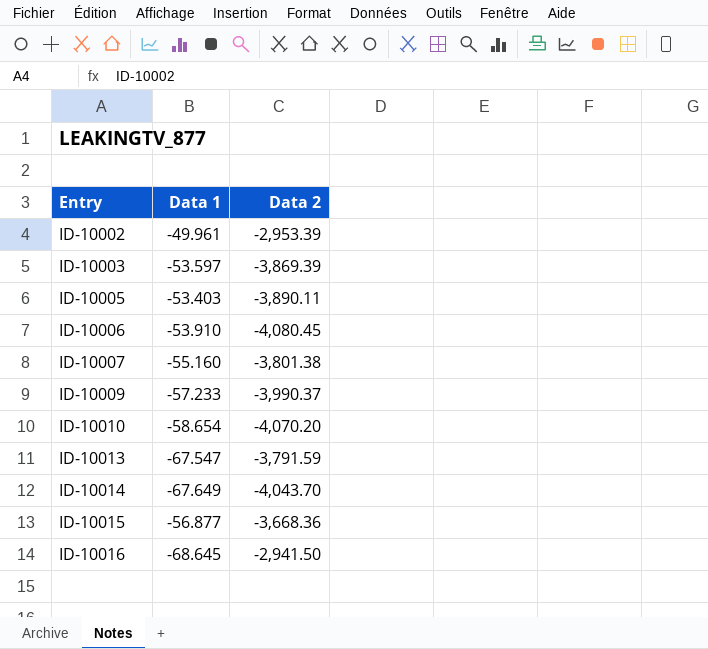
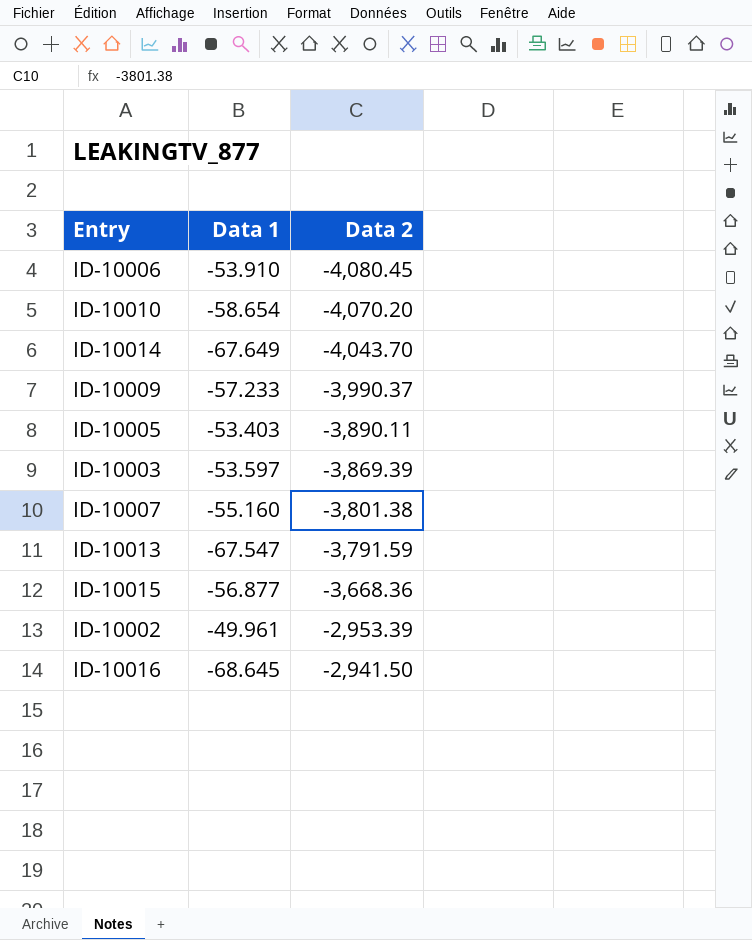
row order: Entry ascending -> Data 2 ascending

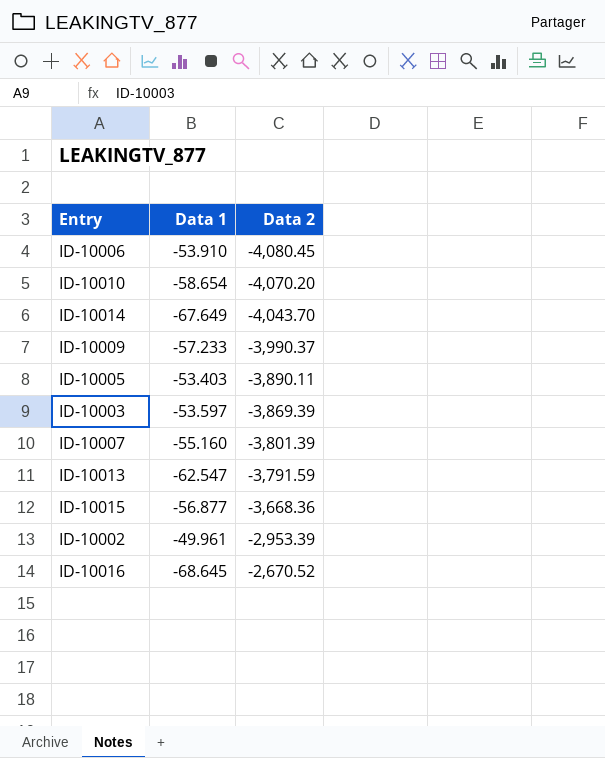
ID-10007 | Data 2: -3,801.38 -> -3,801.39
ID-10013 | Data 1: -67.547 -> -62.547
ID-10016 | Data 2: -2,941.50 -> -2,670.52

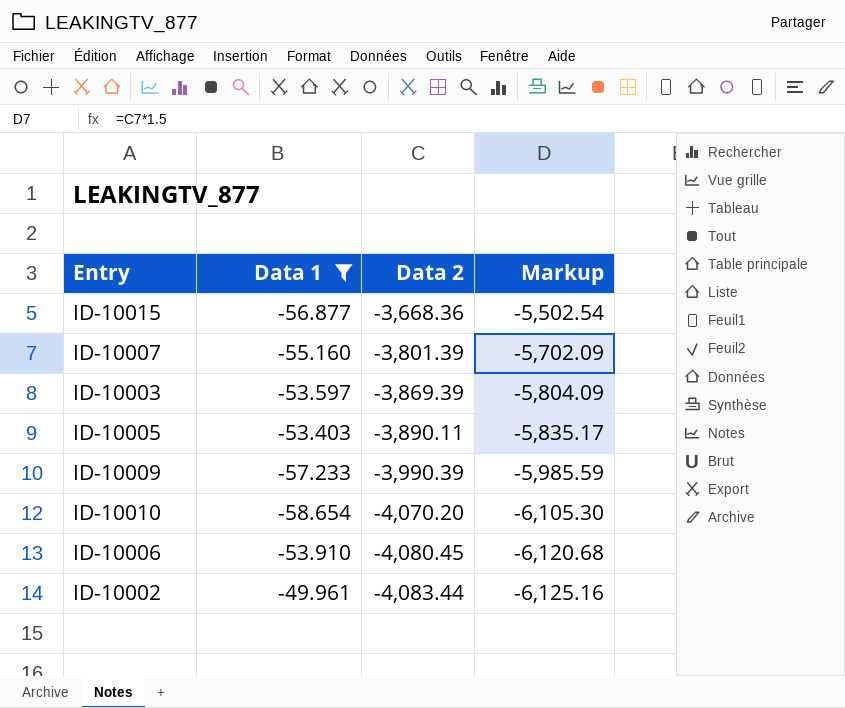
filter: none -> Data 1 >= -58.654
row order: Data 2 ascending -> Data 2 descending
column Markup | formula: none -> [Data 2] * 1.5
ID-10009 | Data 2: -3,990.37 -> -3,990.39
ID-10002 | Data 2: -2,953.39 -> -4,083.44

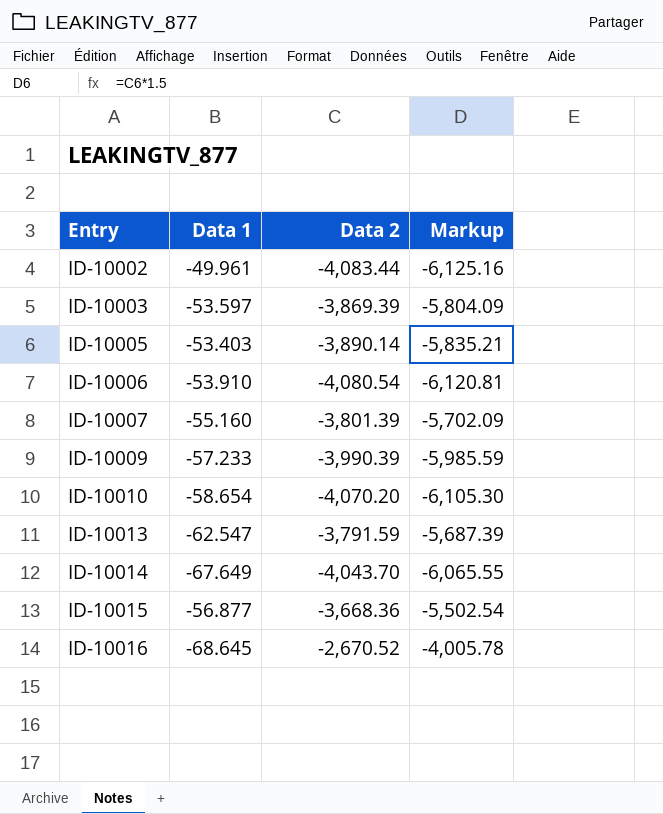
filter: Data 1 >= -58.654 -> none
row order: Data 2 descending -> Entry ascending
ID-10005 | Data 2: -3,890.11 -> -3,890.14
ID-10005 | Markup: -5,835.17 -> -5,835.21
ID-10006 | Data 2: -4,080.45 -> -4,080.54
ID-10006 | Markup: -6,120.68 -> -6,120.81

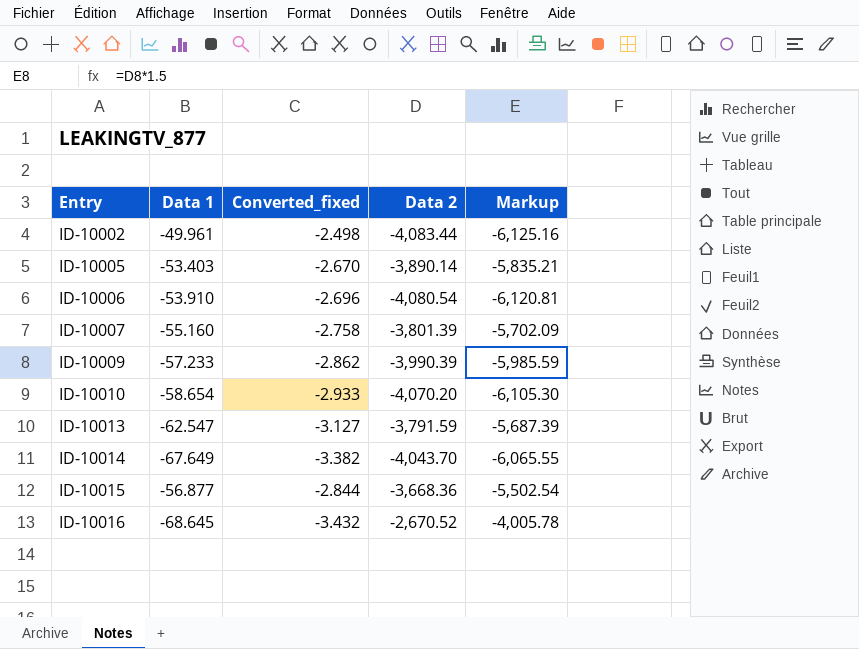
column Converted_fixed | formula: none -> [Data 1] * 0.05
row ID-10003: -53.597 | -3,869.39 | -5,804.09 -> none

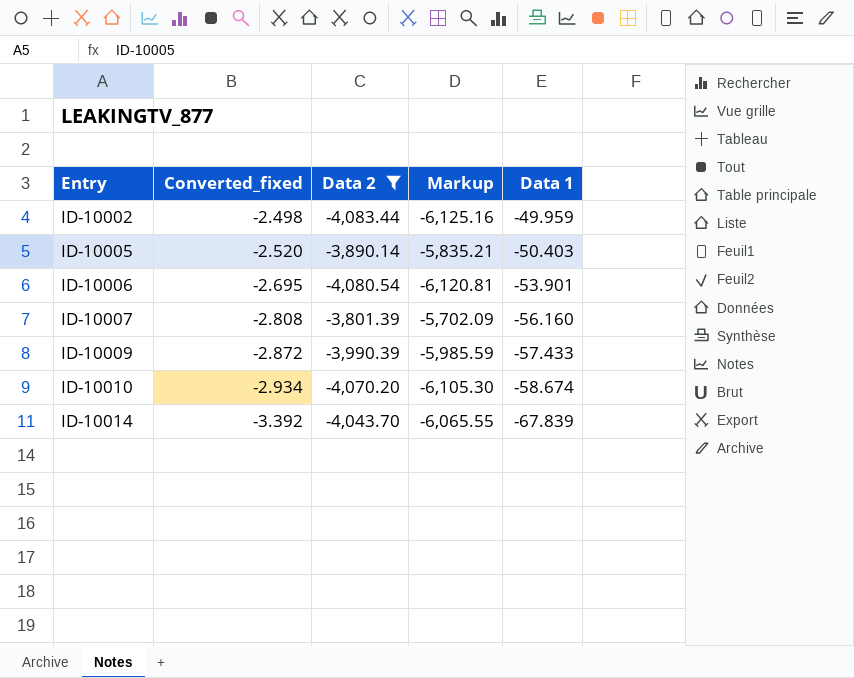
filter: none -> Data 2 <= -3,801.39
column Data 1 | position: 2 -> 5
ID-10002 | Data 1: -49.961 -> -49.959
ID-10005 | Converted_fixed: -2.670 -> -2.520
ID-10005 | Data 1: -53.403 -> -50.403
ID-10006 | Converted_fixed: -2.696 -> -2.695
ID-10006 | Data 1: -53.910 -> -53.901
ID-10007 | Converted_fixed: -2.758 -> -2.808
ID-10007 | Data 1: -55.160 -> -56.160
ID-10009 | Converted_fixed: -2.862 -> -2.872
ID-10009 | Data 1: -57.233 -> -57.433
ID-10010 | Converted_fixed: -2.933 -> -2.934
ID-10010 | Data 1: -58.654 -> -58.674
ID-10014 | Converted_fixed: -3.382 -> -3.392
ID-10014 | Data 1: -67.649 -> -67.839

